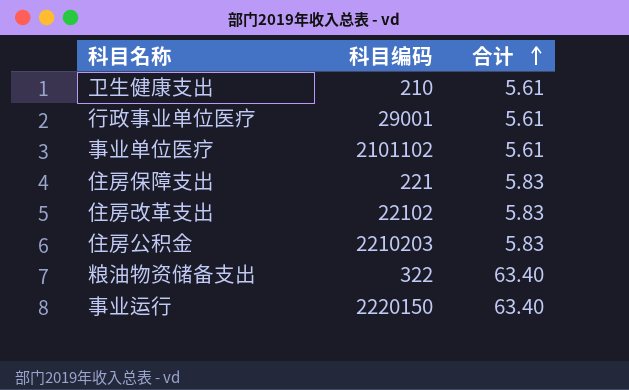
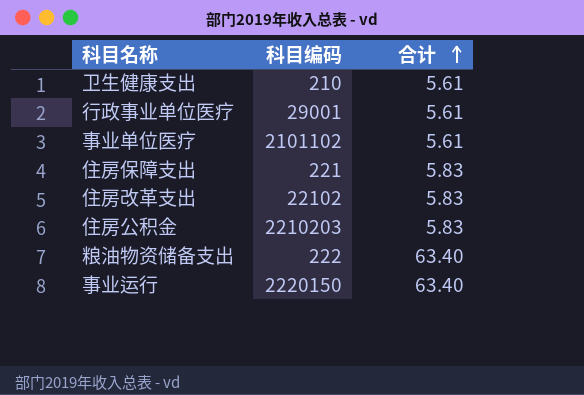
粮油物资储备支出 | 科目编码: 322 -> 222

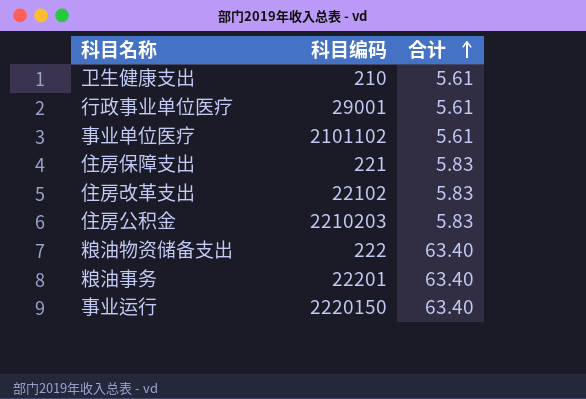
row 粮油事务: none -> 22201 | 63.40

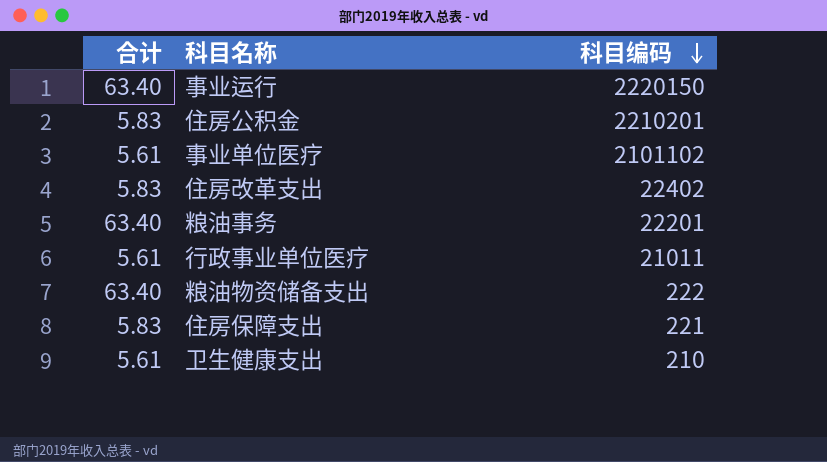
row order: 合计 ascending -> 科目编码 descending
column 合计 | position: 3 -> 1
住房公积金 | 科目编码: 2210203 -> 2210201
住房改革支出 | 科目编码: 22102 -> 22402
行政事业单位医疗 | 科目编码: 29001 -> 21011

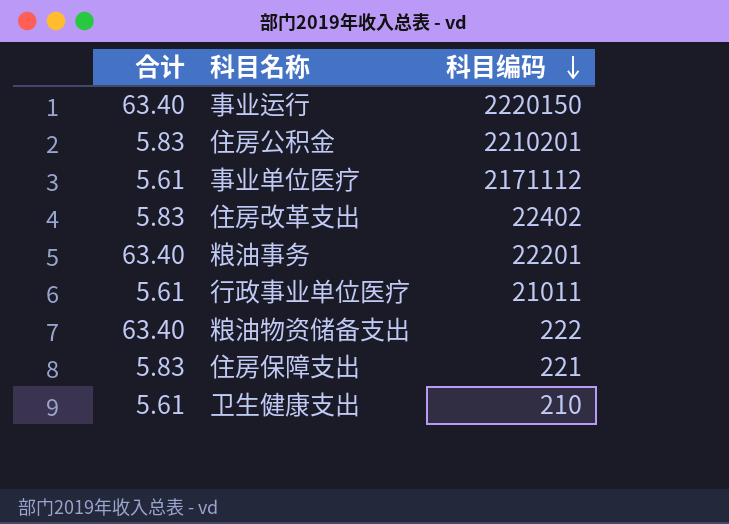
事业单位医疗 | 科目编码: 2101102 -> 2171112

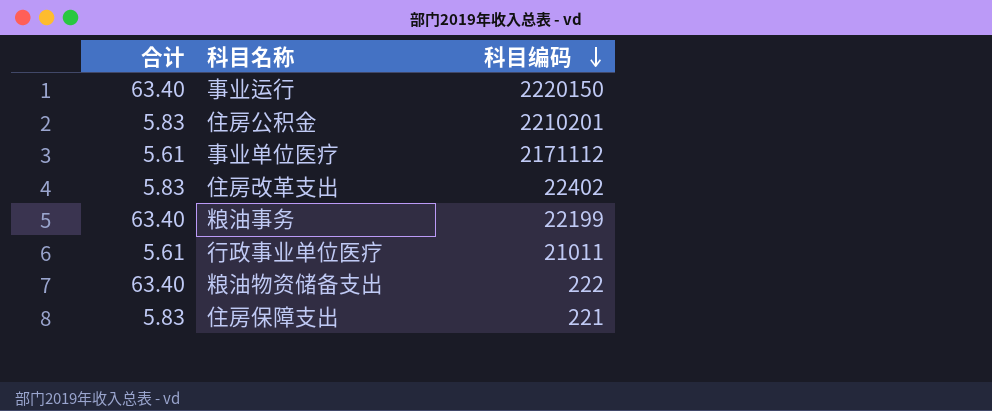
row 卫生健康支出: 5.61 | 210 -> none
粮油事务 | 科目编码: 22201 -> 22199

